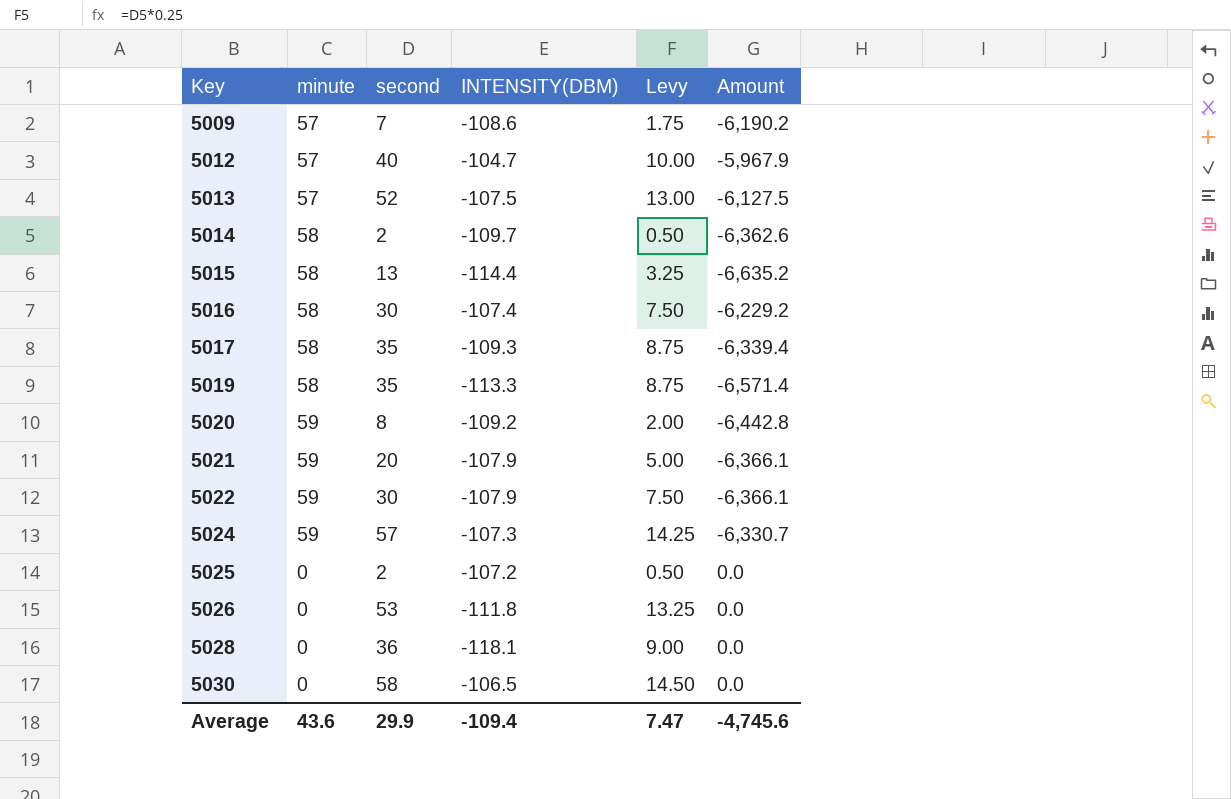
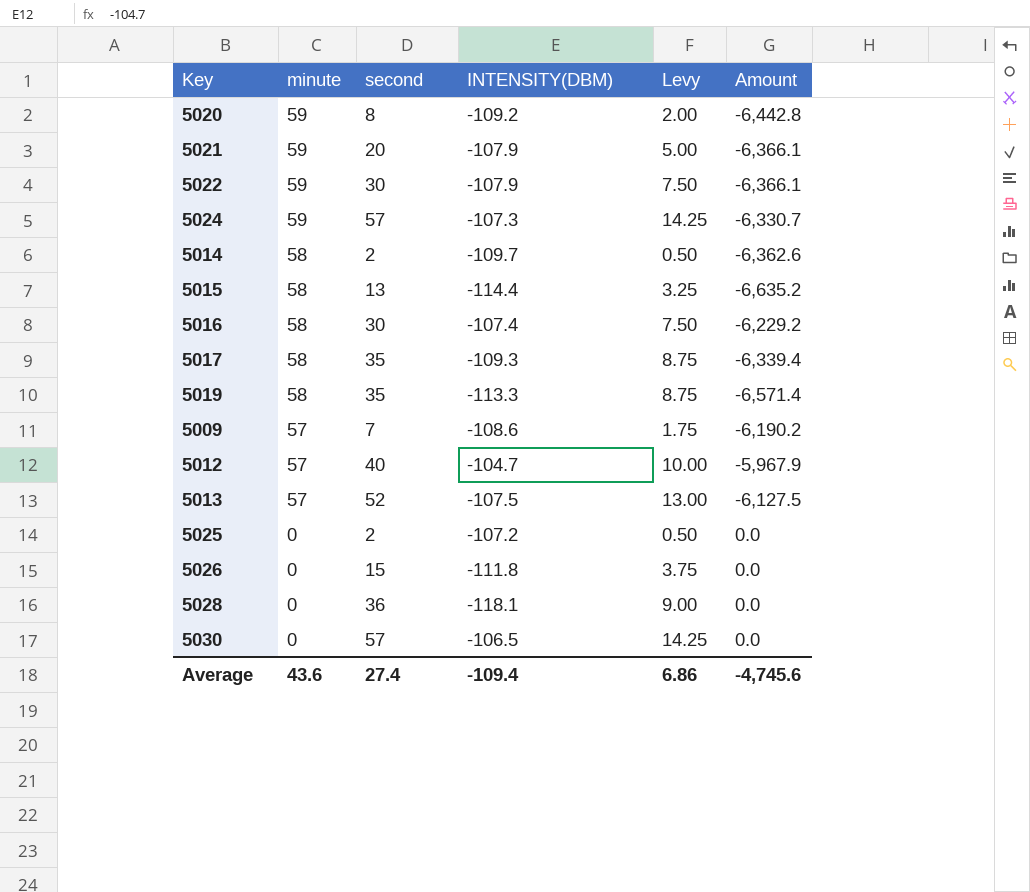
row order: Key ascending -> minute descending
5026 | second: 53 -> 15
5026 | Levy: 13.25 -> 3.75
5030 | second: 58 -> 57
5030 | Levy: 14.50 -> 14.25
Average | second: 29.9 -> 27.4
Average | Levy: 7.47 -> 6.86

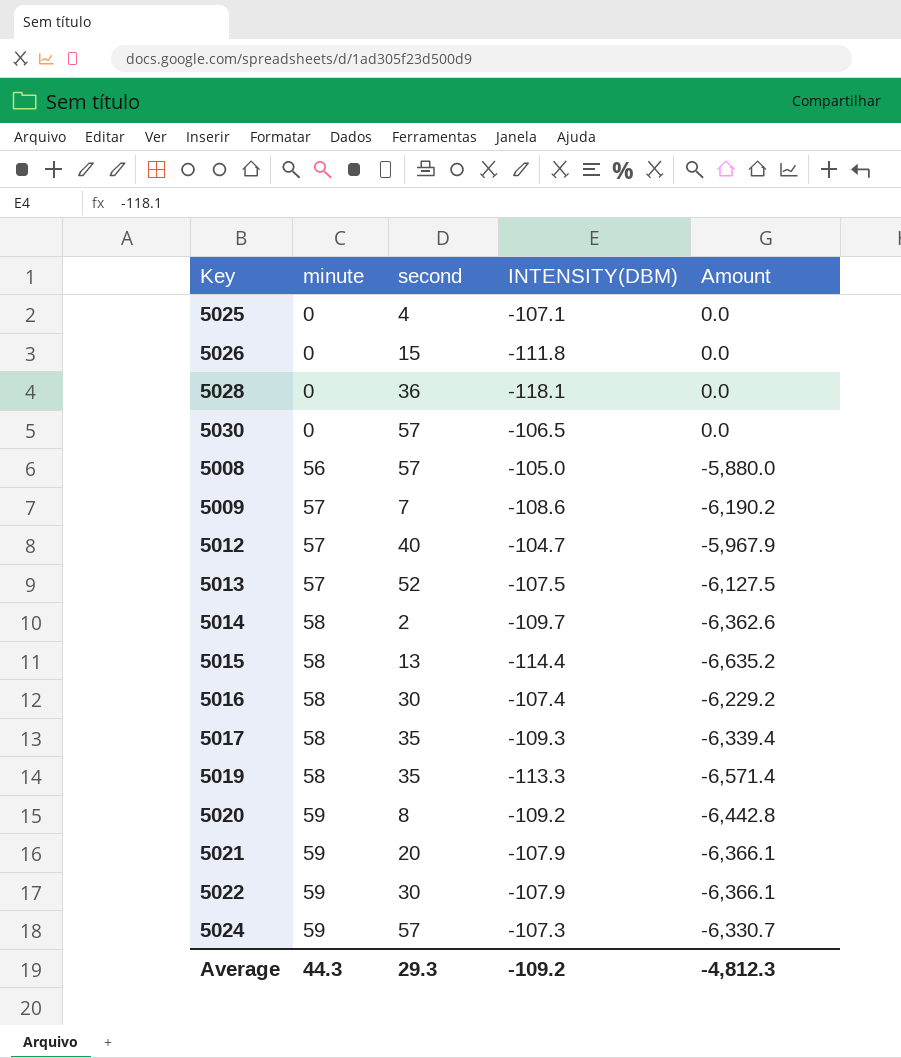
row order: minute descending -> minute ascending
column Levy | formula: [second] * 0.25 -> none
5025 | second: 2 -> 4
5025 | INTENSITY(DBM): -107.2 -> -107.1
row 5008: none -> 56 | 57 | -105.0 | -5,880.0
Average | minute: 43.6 -> 44.3
Average | second: 27.4 -> 29.3
Average | INTENSITY(DBM): -109.4 -> -109.2
Average | Amount: -4,745.6 -> -4,812.3

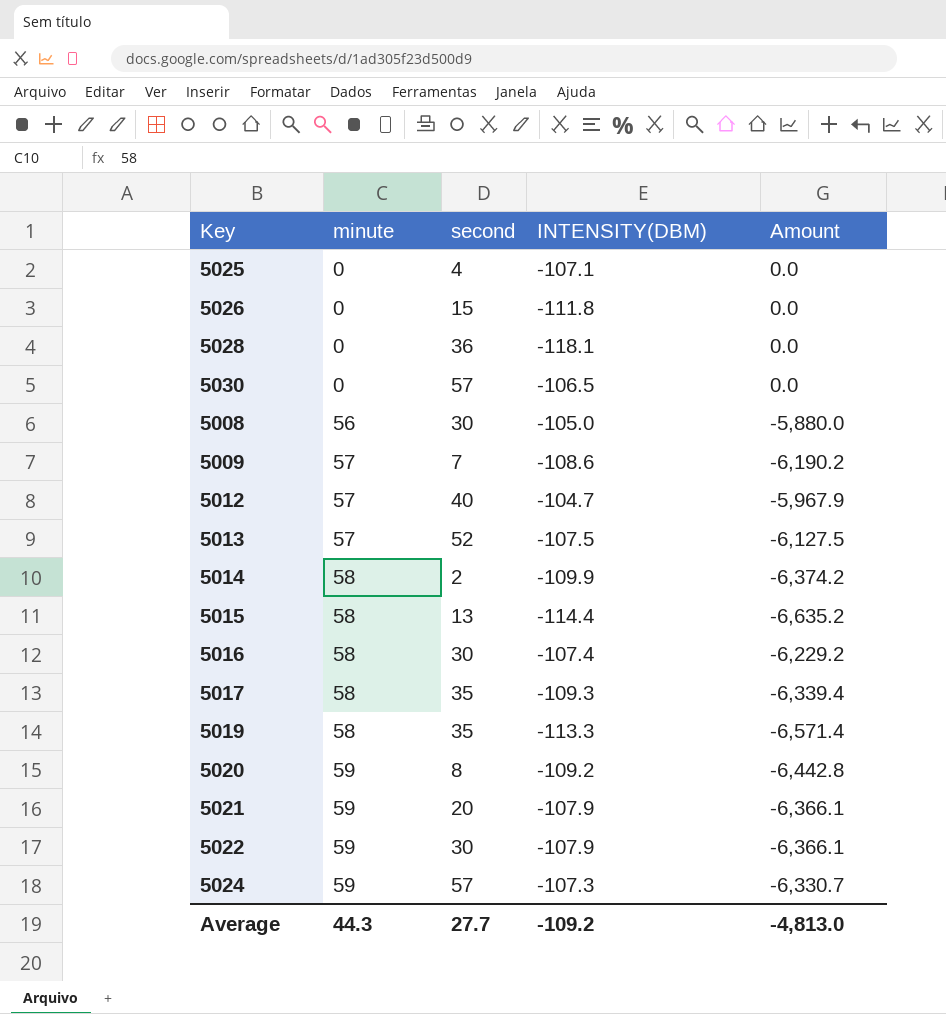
5008 | second: 57 -> 30
5014 | INTENSITY(DBM): -109.7 -> -109.9
5014 | Amount: -6,362.6 -> -6,374.2
Average | second: 29.3 -> 27.7
Average | Amount: -4,812.3 -> -4,813.0

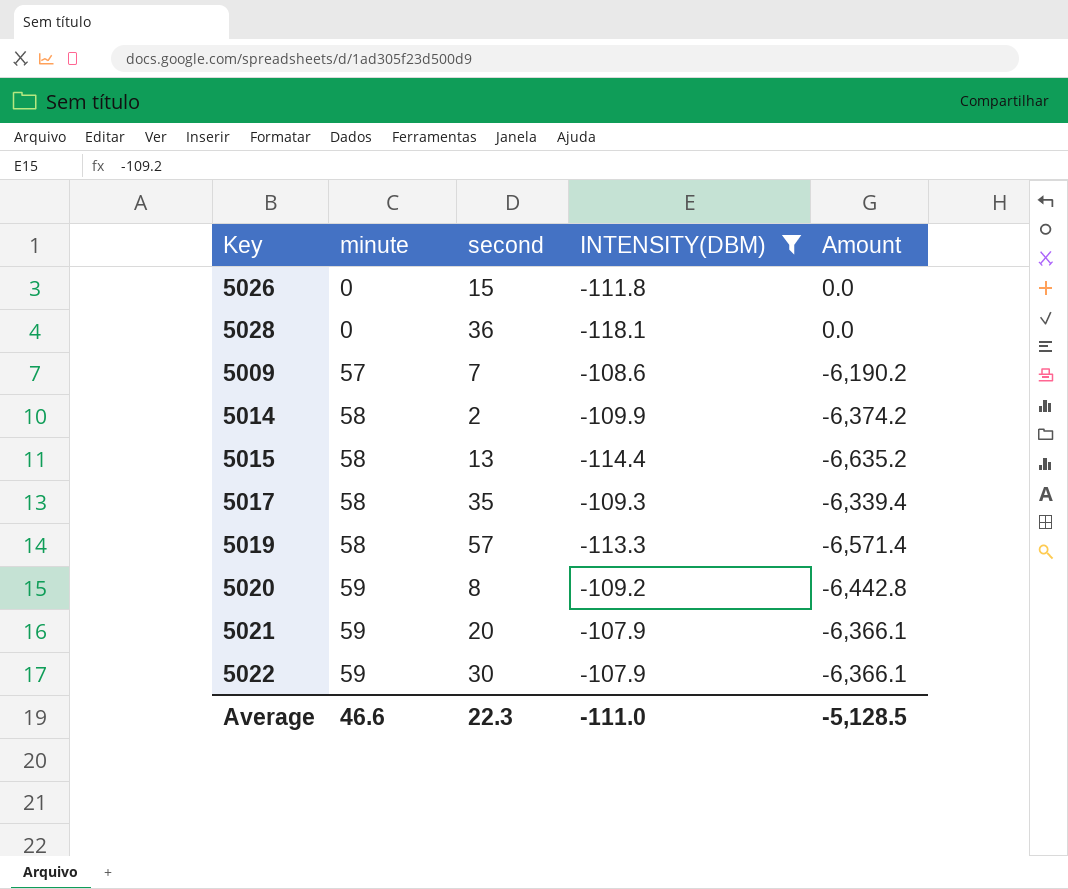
filter: none -> INTENSITY(DBM) <= -107.9
5019 | second: 35 -> 57
Average | minute: 44.3 -> 46.6
Average | second: 27.7 -> 22.3
Average | INTENSITY(DBM): -109.2 -> -111.0
Average | Amount: -4,813.0 -> -5,128.5

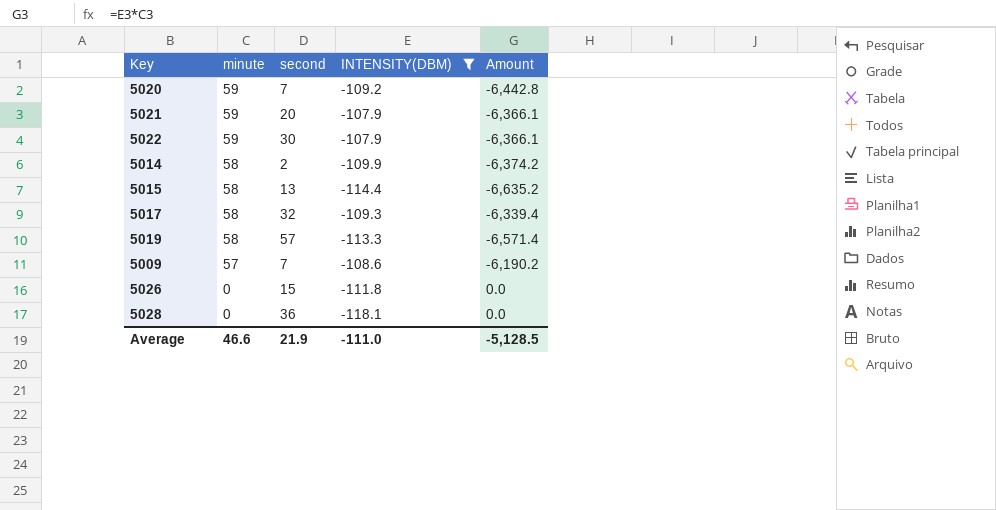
row order: minute ascending -> minute descending
5020 | second: 8 -> 7
5017 | second: 35 -> 32
Average | second: 22.3 -> 21.9

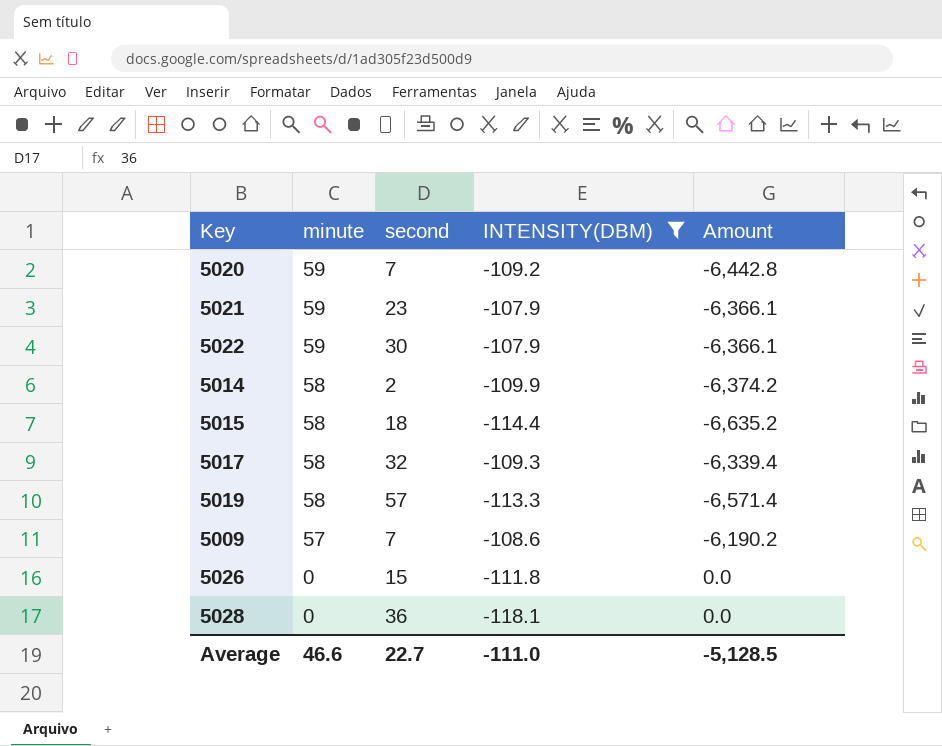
5021 | second: 20 -> 23
5015 | second: 13 -> 18
Average | second: 21.9 -> 22.7

